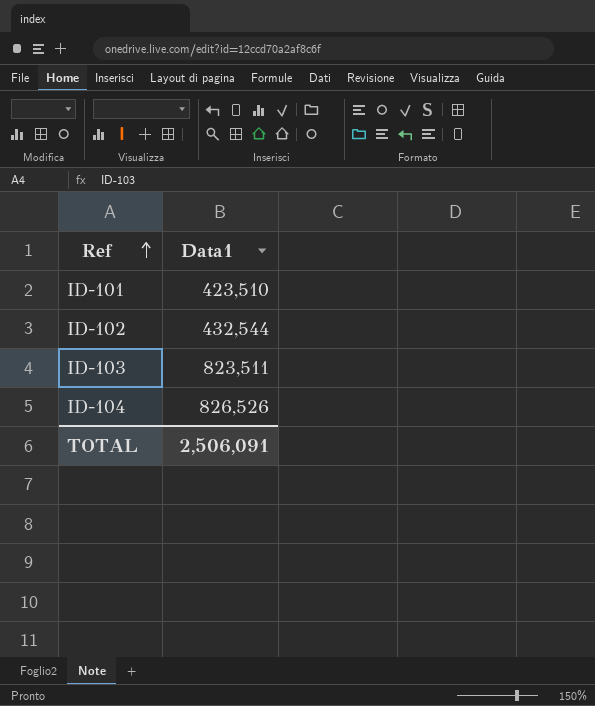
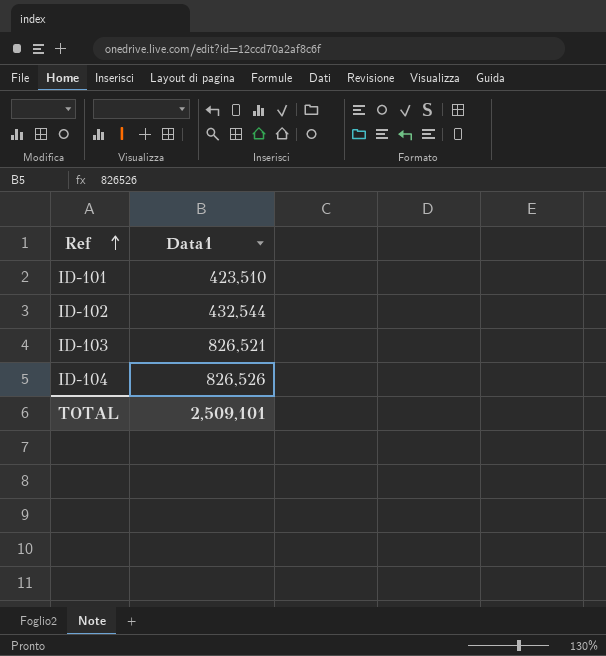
ID-103 | Data1: 823,511 -> 826,521
TOTAL | Data1: 2,506,091 -> 2,509,101

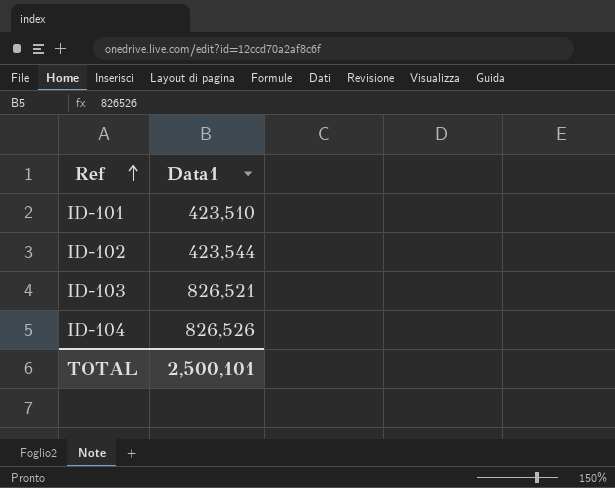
ID-102 | Data1: 432,544 -> 423,544
TOTAL | Data1: 2,509,101 -> 2,500,101

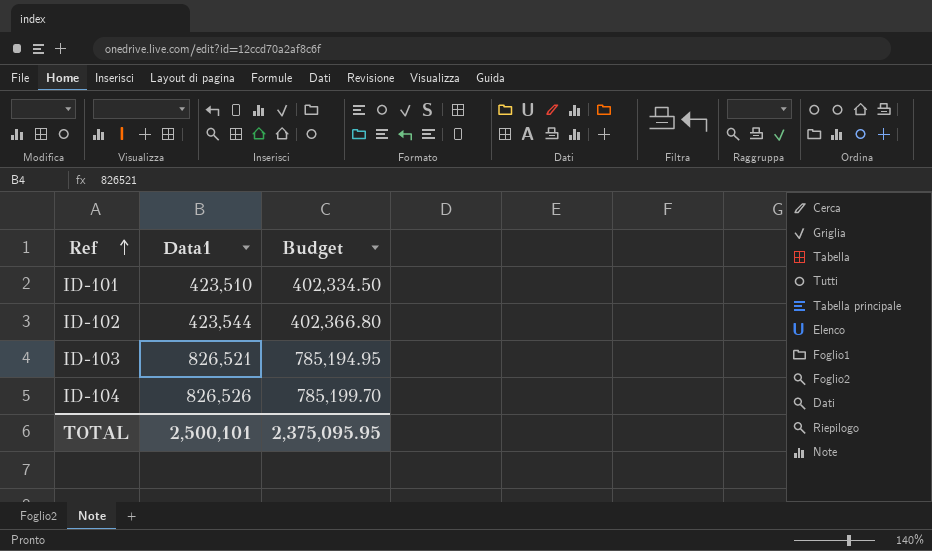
column Budget | formula: none -> [Data1] * 0.95

